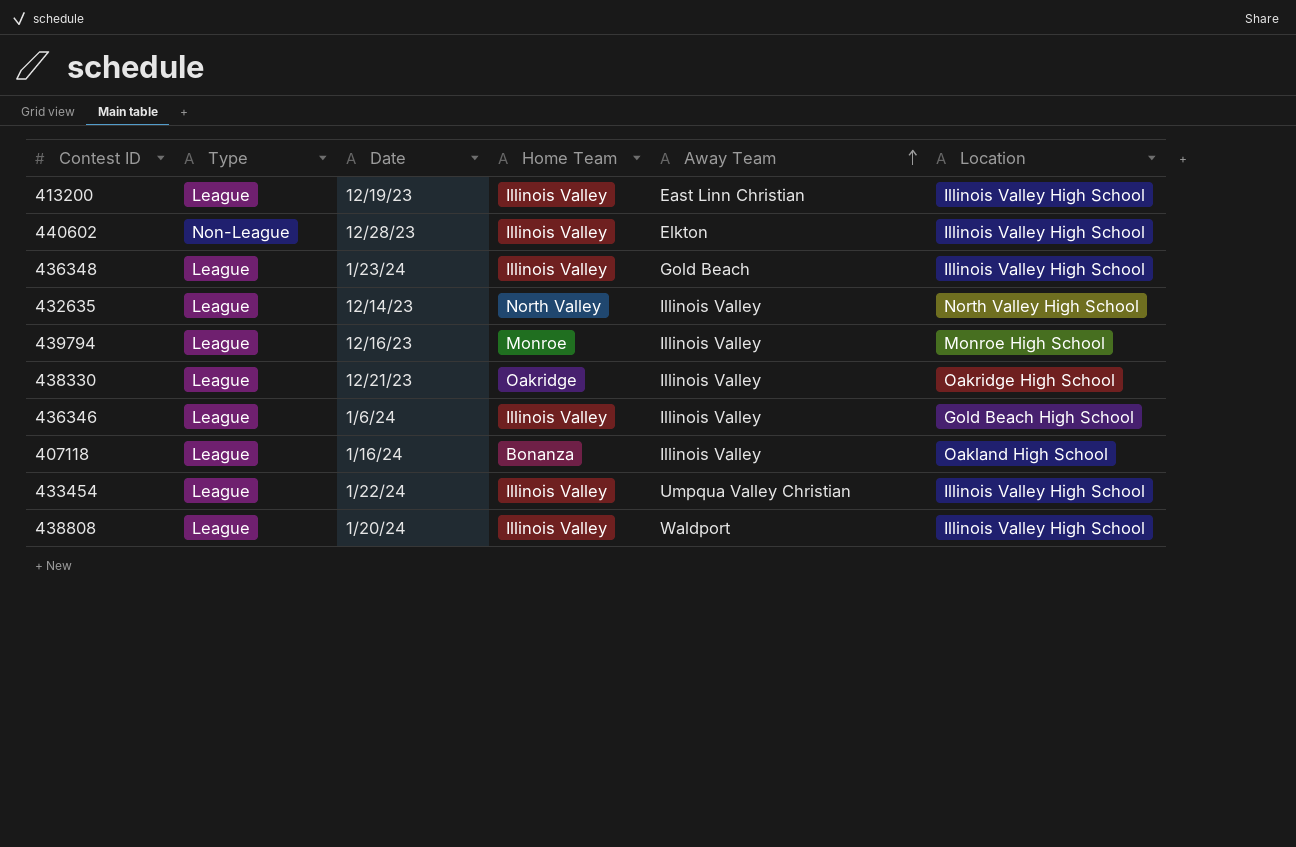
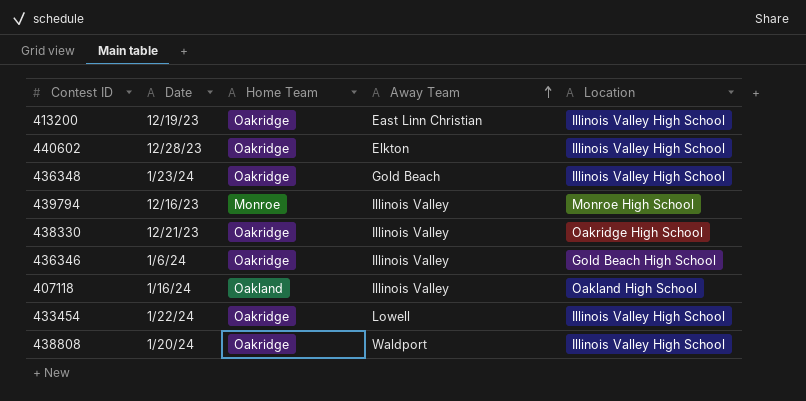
column Type | position: 2 -> none
row 432635: League | 12/14/23 | North Valley | Illinois Valley | North Valley High School -> none
413200 | Home Team: Illinois Valley -> Oakridge
440602 | Home Team: Illinois Valley -> Oakridge
436348 | Home Team: Illinois Valley -> Oakridge
436346 | Home Team: Illinois Valley -> Oakridge
407118 | Home Team: Bonanza -> Oakland
433454 | Home Team: Illinois Valley -> Oakridge
433454 | Away Team: Umpqua Valley Christian -> Lowell
438808 | Home Team: Illinois Valley -> Oakridge

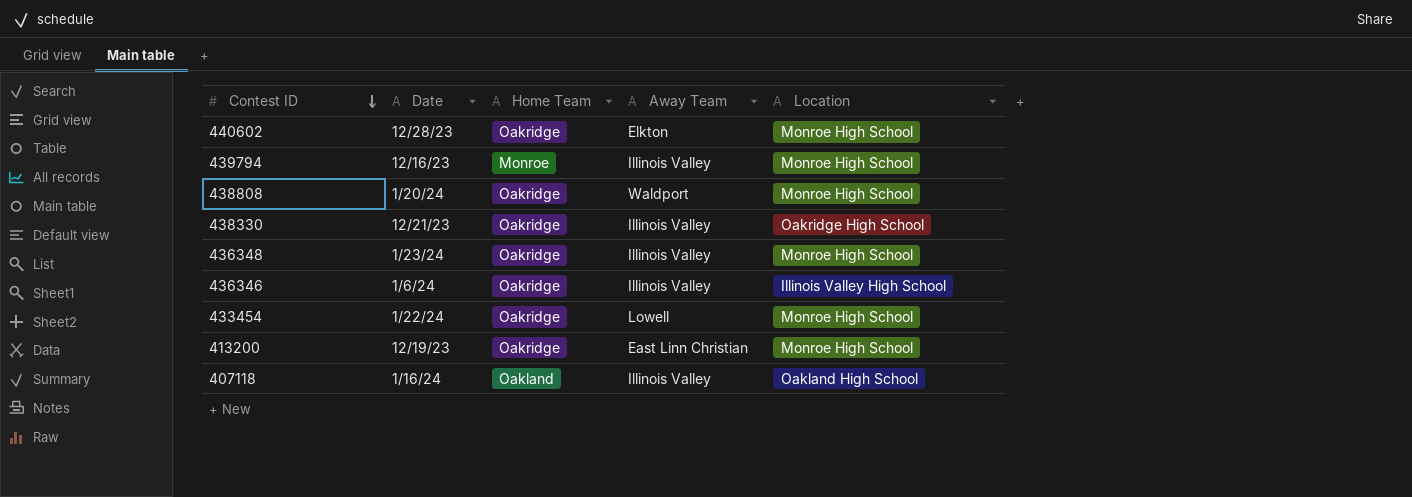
row order: Away Team ascending -> Contest ID descending
440602 | Location: Illinois Valley High School -> Monroe High School
438808 | Location: Illinois Valley High School -> Monroe High School
436348 | Away Team: Gold Beach -> Illinois Valley
436348 | Location: Illinois Valley High School -> Monroe High School
436346 | Location: Gold Beach High School -> Illinois Valley High School
433454 | Location: Illinois Valley High School -> Monroe High School
413200 | Location: Illinois Valley High School -> Monroe High School

